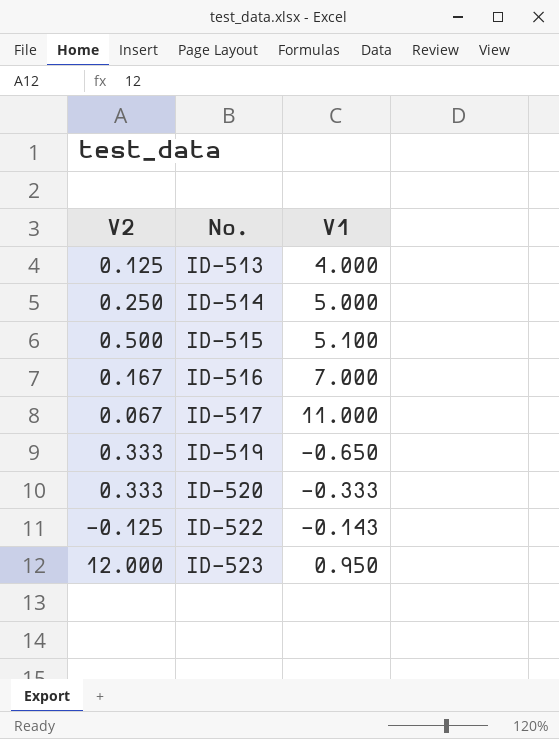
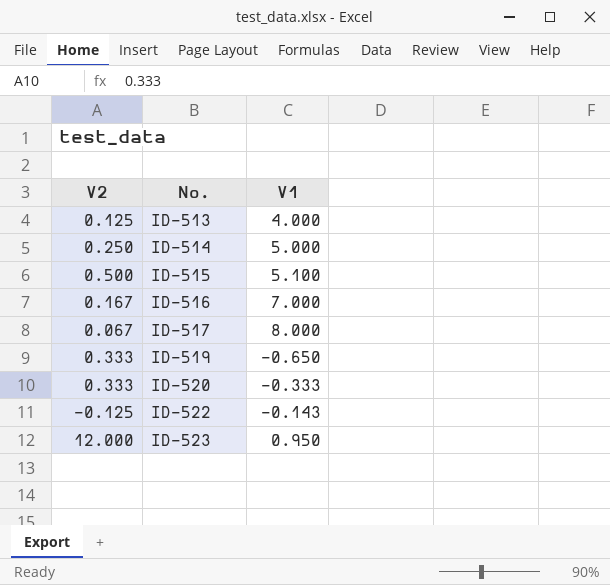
ID-517 | V1: 11.000 -> 8.000

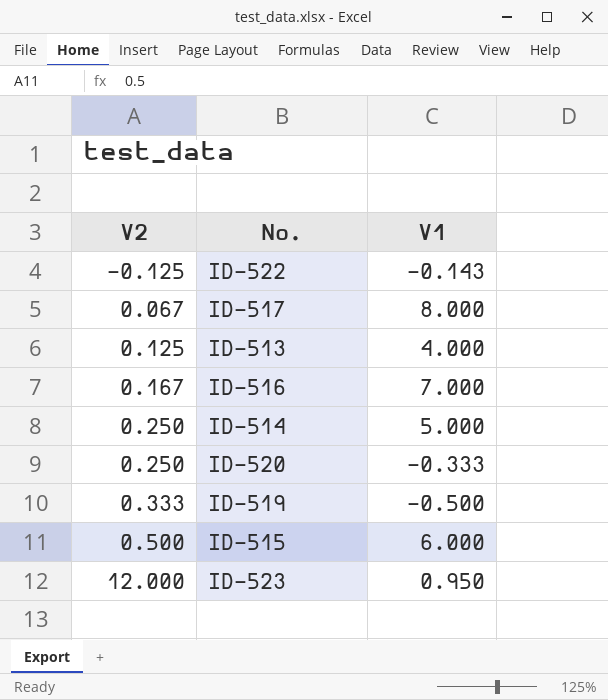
row order: No. ascending -> V2 ascending
ID-520 | V2: 0.333 -> 0.250
ID-519 | V1: -0.650 -> -0.500
ID-515 | V1: 5.100 -> 6.000

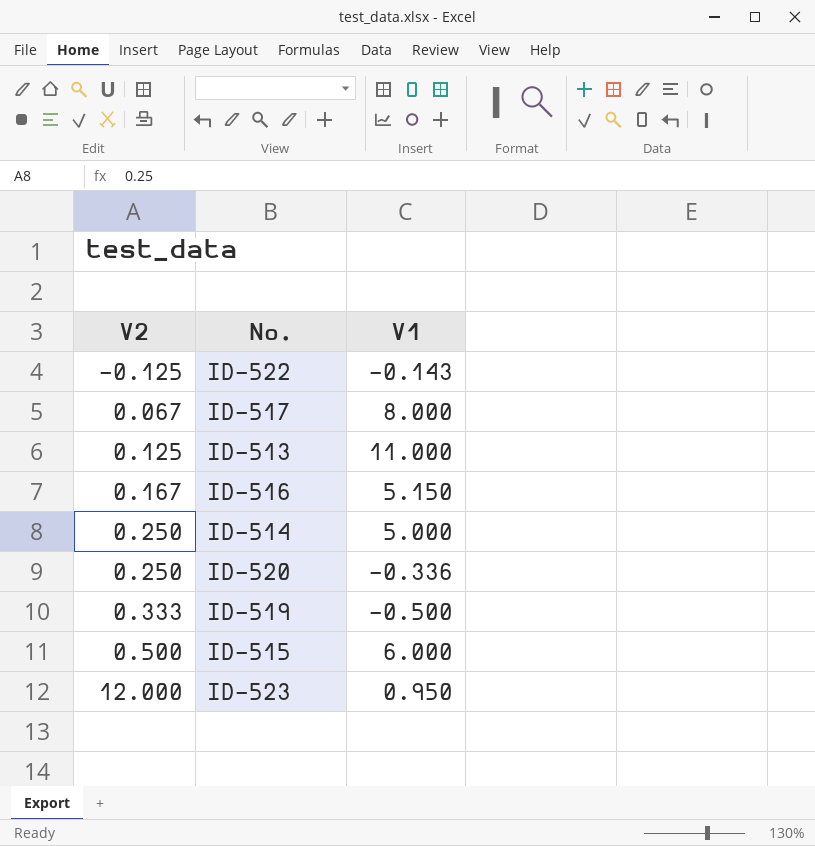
ID-513 | V1: 4.000 -> 11.000
ID-516 | V1: 7.000 -> 5.150
ID-520 | V1: -0.333 -> -0.336

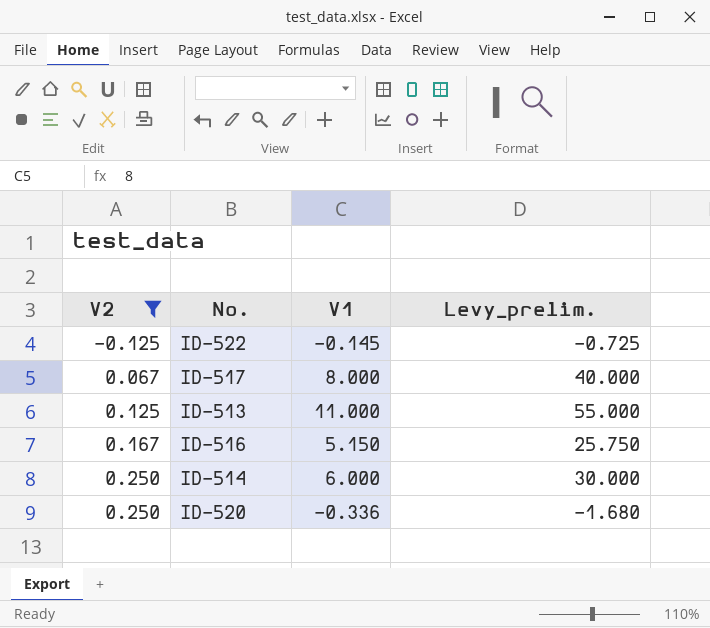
filter: none -> V2 <= 0.250
column Levy_prelim. | formula: none -> [V1] * 5
ID-522 | V1: -0.143 -> -0.145
ID-514 | V1: 5.000 -> 6.000

